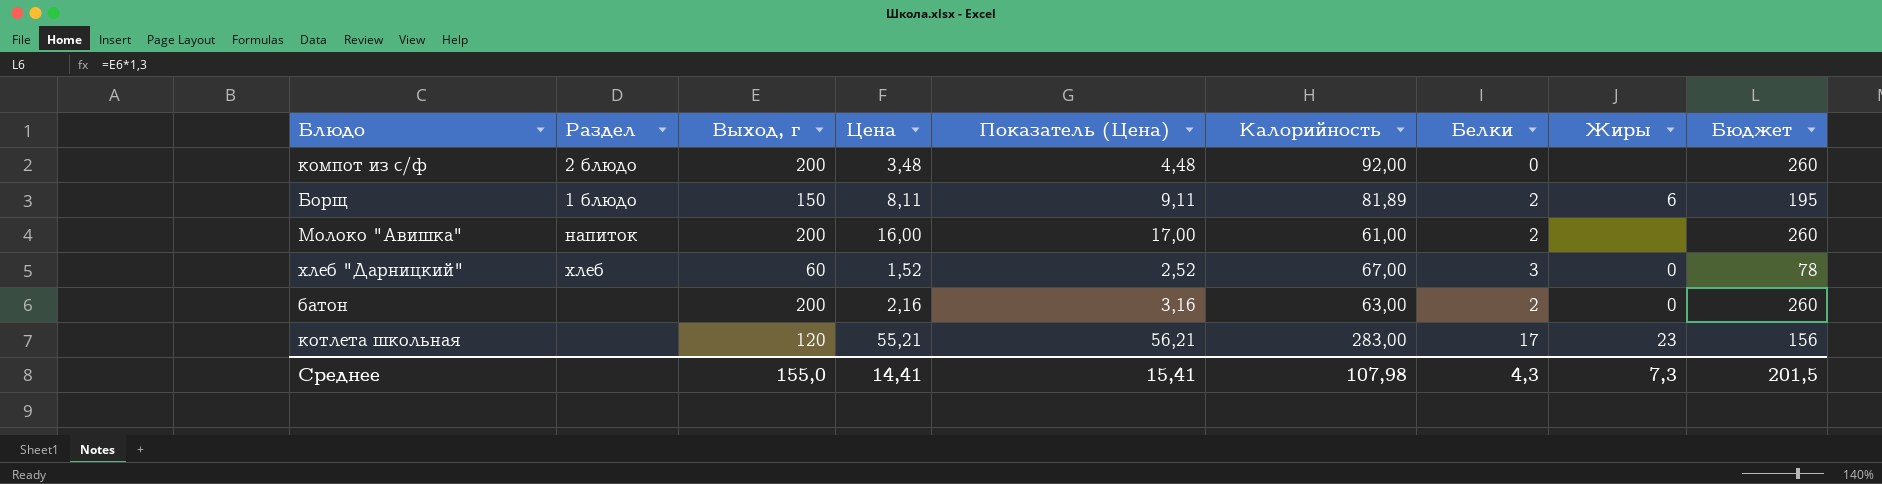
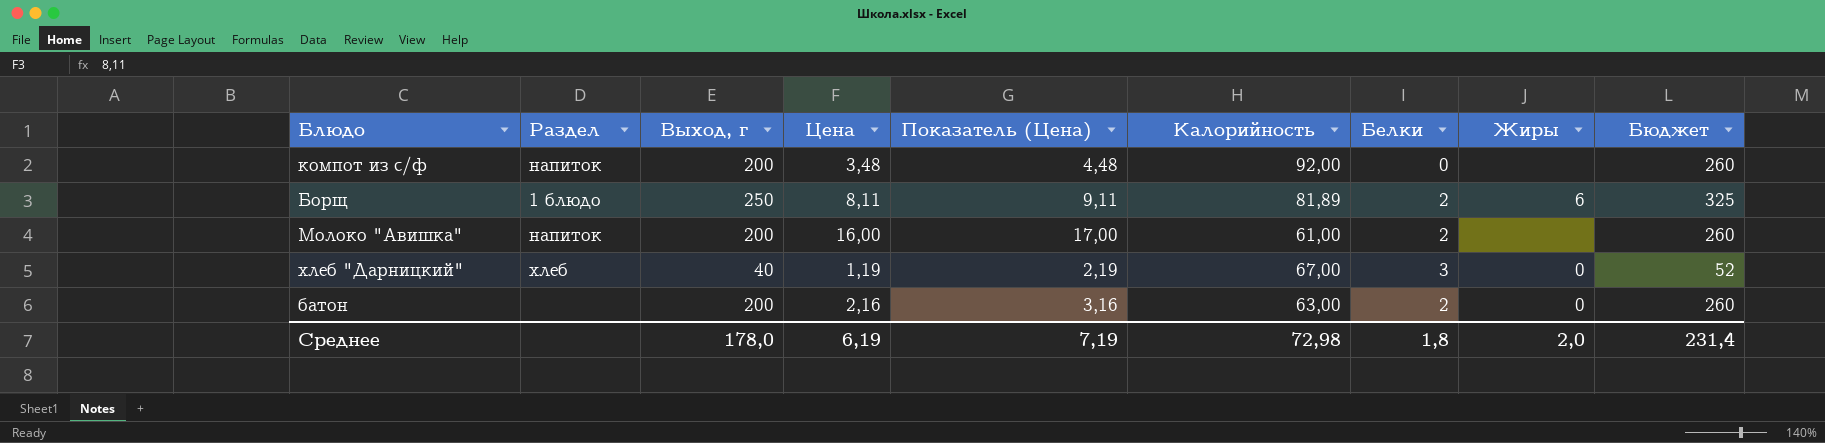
row котлета школьная: none | 120 | 55,21 | 56,21 | 283,00 | 17 | 23 | 156 -> none
компот из с/ф | Раздел: 2 блюдо -> напиток
Борщ | Выход, г: 150 -> 250
Борщ | Бюджет: 195 -> 325
хлеб "Дарницкий" | Выход, г: 60 -> 40
хлеб "Дарницкий" | Цена: 1,52 -> 1,19
хлеб "Дарницкий" | Показатель (Цена): 2,52 -> 2,19
хлеб "Дарницкий" | Бюджет: 78 -> 52
Среднее | Выход, г: 155,0 -> 178,0
Среднее | Цена: 14,41 -> 6,19
Среднее | Показатель (Цена): 15,41 -> 7,19
Среднее | Калорийность: 107,98 -> 72,98
Среднее | Белки: 4,3 -> 1,8
Среднее | Жиры: 7,3 -> 2,0
Среднее | Бюджет: 201,5 -> 231,4

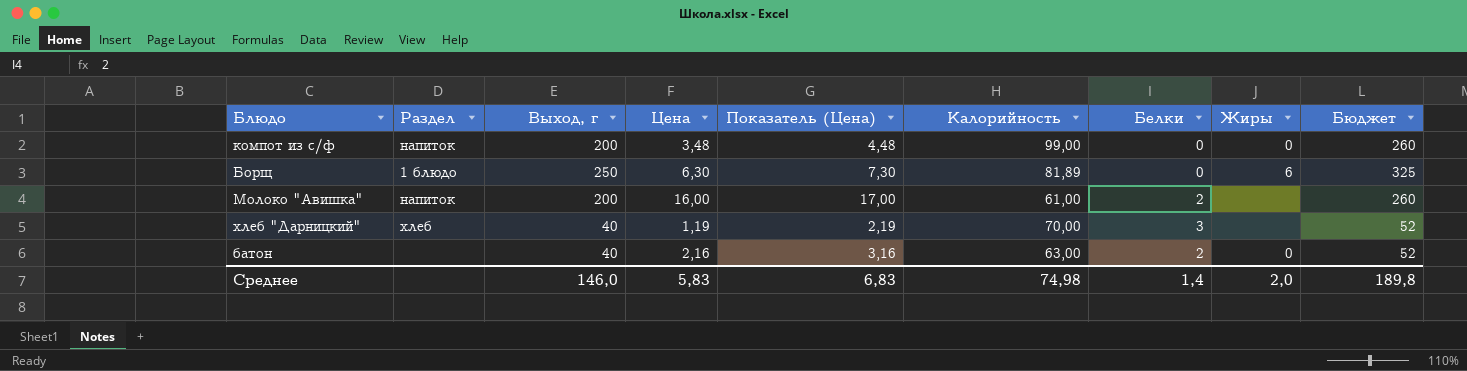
компот из с/ф | Калорийность: 92,00 -> 99,00
компот из с/ф | Жиры: none -> 0
Борщ | Цена: 8,11 -> 6,30
Борщ | Показатель (Цена): 9,11 -> 7,30
Борщ | Белки: 2 -> 0
хлеб "Дарницкий" | Калорийность: 67,00 -> 70,00
хлеб "Дарницкий" | Жиры: 0 -> none
батон | Выход, г: 200 -> 40
батон | Бюджет: 260 -> 52
Среднее | Выход, г: 178,0 -> 146,0
Среднее | Цена: 6,19 -> 5,83
Среднее | Показатель (Цена): 7,19 -> 6,83
Среднее | Калорийность: 72,98 -> 74,98
Среднее | Белки: 1,8 -> 1,4
Среднее | Бюджет: 231,4 -> 189,8

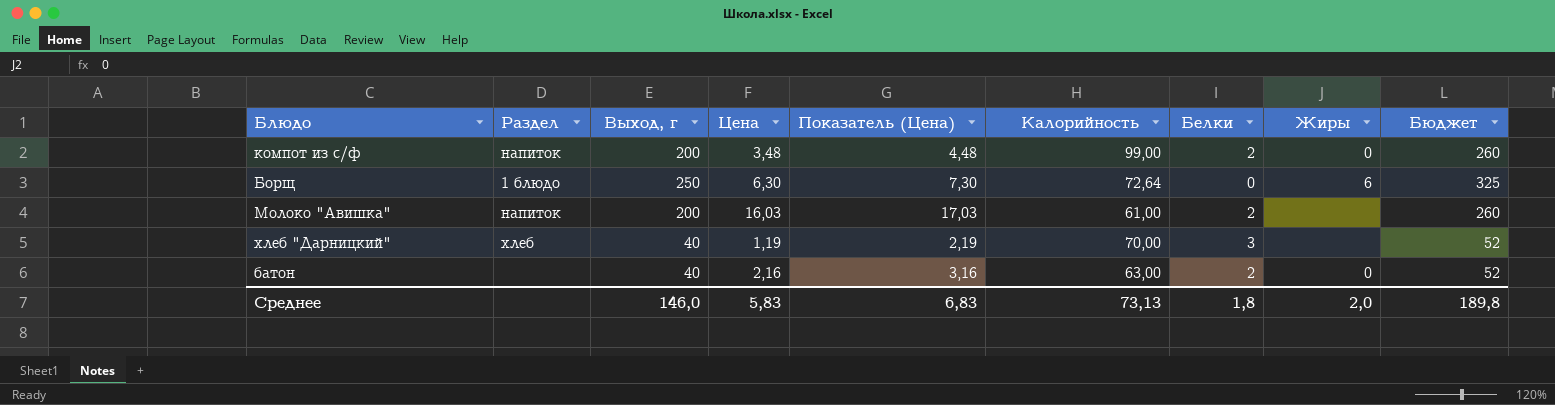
компот из с/ф | Белки: 0 -> 2
Борщ | Калорийность: 81,89 -> 72,64
Молоко "Авишка" | Цена: 16,00 -> 16,03
Молоко "Авишка" | Показатель (Цена): 17,00 -> 17,03
Среднее | Калорийность: 74,98 -> 73,13
Среднее | Белки: 1,4 -> 1,8

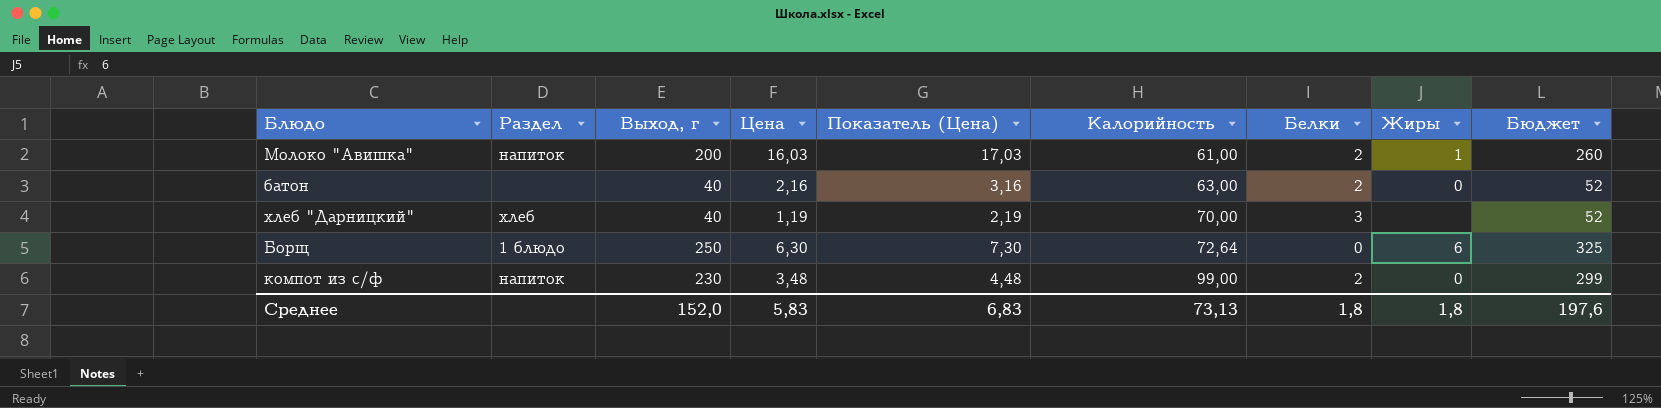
row order: none -> Калорийность ascending
Молоко "Авишка" | Жиры: none -> 1
компот из с/ф | Выход, г: 200 -> 230
компот из с/ф | Бюджет: 260 -> 299
Среднее | Выход, г: 146,0 -> 152,0
Среднее | Жиры: 2,0 -> 1,8
Среднее | Бюджет: 189,8 -> 197,6

